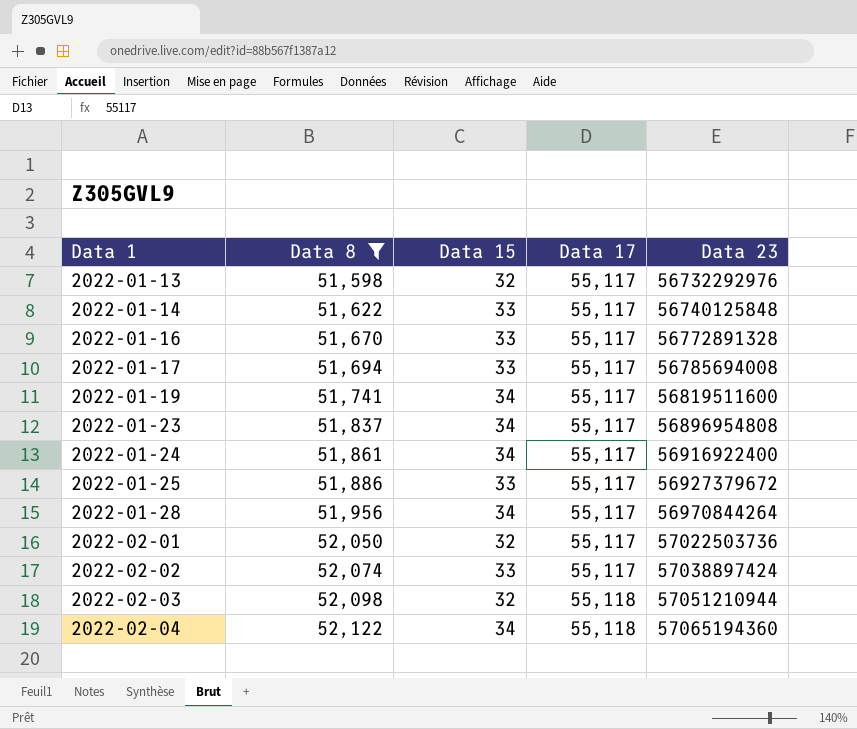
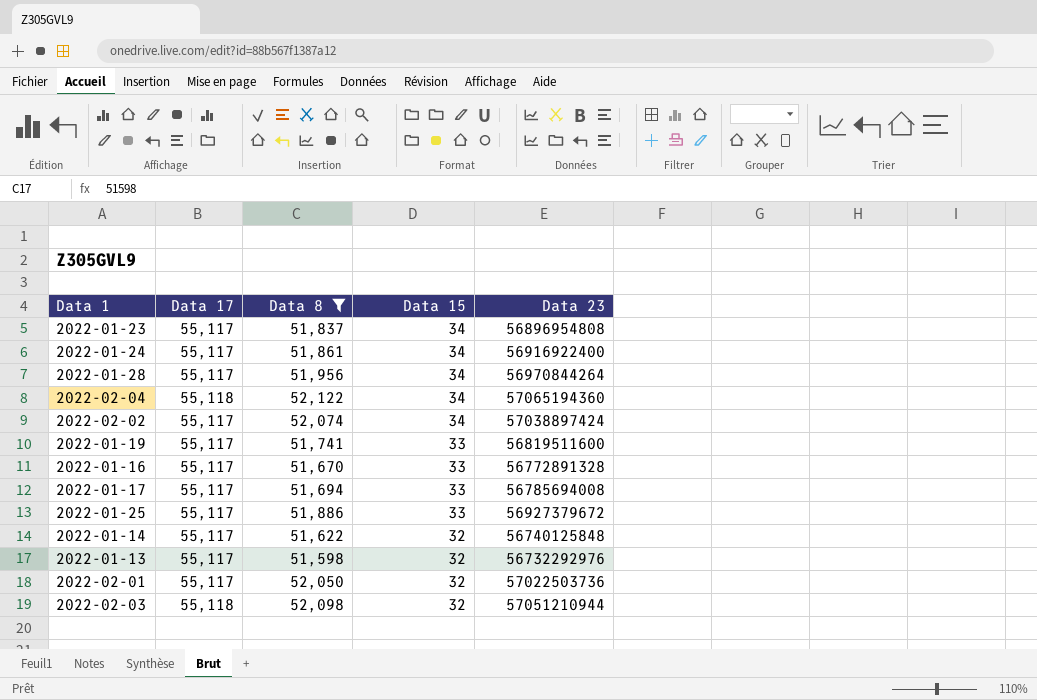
row order: Data 1 ascending -> Data 15 descending
column Data 17 | position: 4 -> 2
2022-02-02 | Data 15: 33 -> 34
2022-01-19 | Data 15: 34 -> 33
2022-01-14 | Data 15: 33 -> 32

